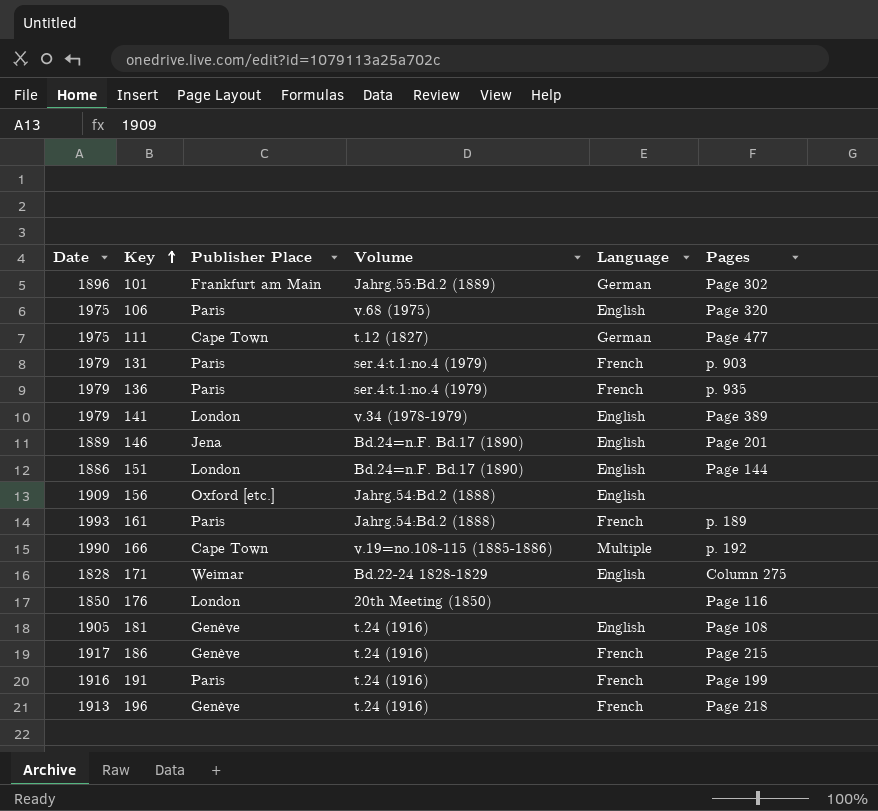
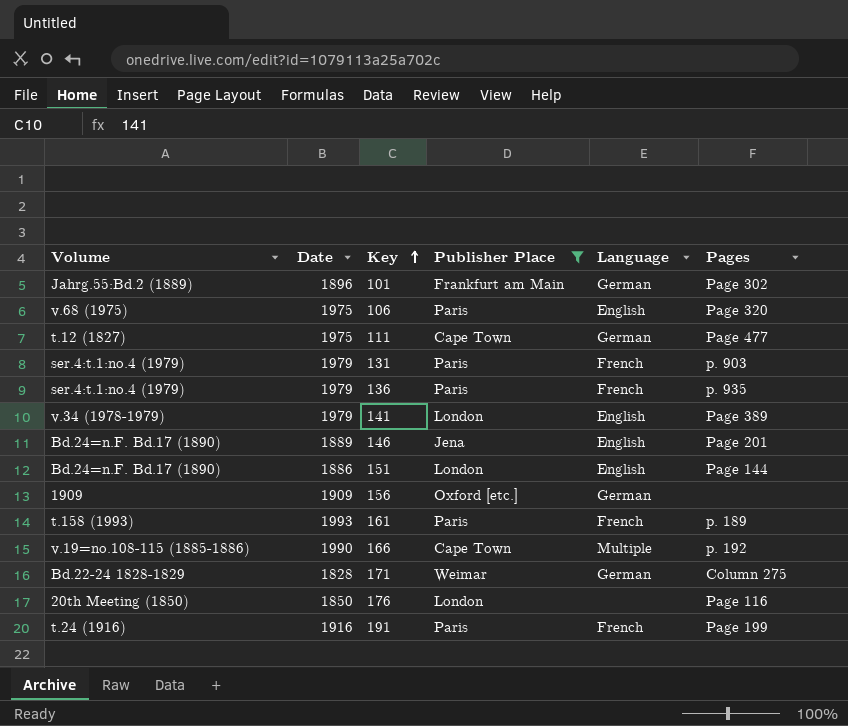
filter: none -> Publisher Place != Genève
column Volume | position: 4 -> 1
156 | Volume: Jahrg.54:Bd.2 (1888) -> 1909
156 | Language: English -> German
161 | Volume: Jahrg.54:Bd.2 (1888) -> t.158 (1993)
171 | Language: English -> German

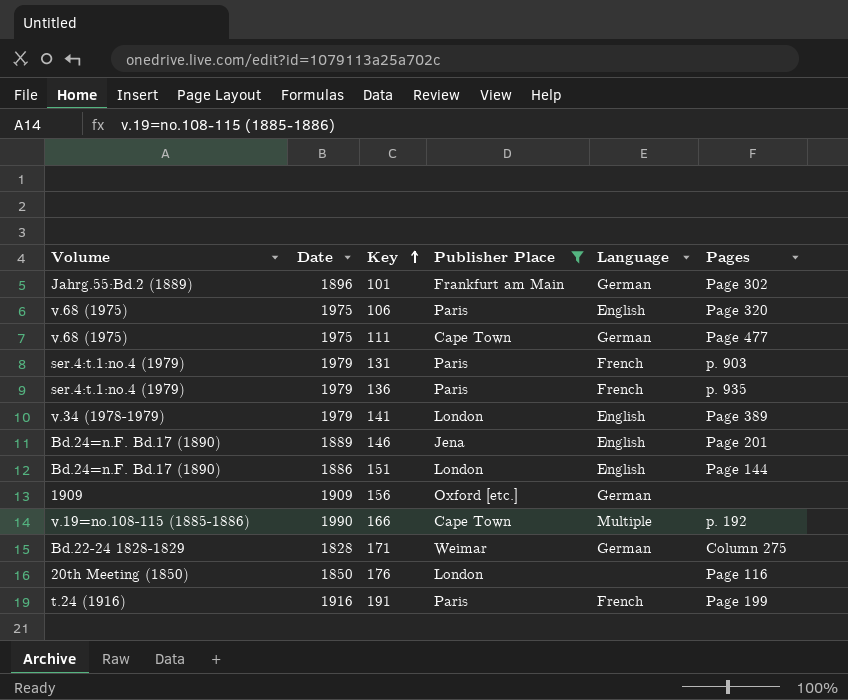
row 161: t.158 (1993) | 1993 | Paris | French | p. 189 -> none
111 | Volume: t.12 (1827) -> v.68 (1975)

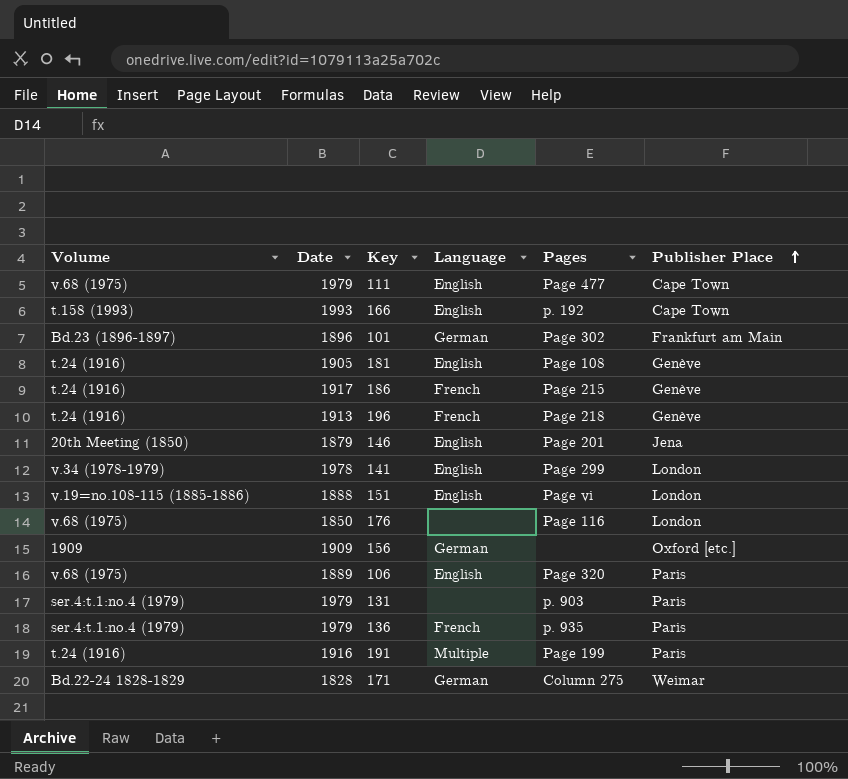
filter: Publisher Place != Genève -> none
row order: Key ascending -> Publisher Place ascending
column Publisher Place | position: 4 -> 6
111 | Date: 1975 -> 1979
111 | Language: German -> English
166 | Volume: v.19=no.108-115 (1885-1886) -> t.158 (1993)
166 | Date: 1990 -> 1993
166 | Language: Multiple -> English
101 | Volume: Jahrg.55:Bd.2 (1889) -> Bd.23 (1896-1897)
146 | Volume: Bd.24=n.F. Bd.17 (1890) -> 20th Meeting (1850)
146 | Date: 1889 -> 1879
141 | Date: 1979 -> 1978
141 | Pages: Page 389 -> Page 299
151 | Volume: Bd.24=n.F. Bd.17 (1890) -> v.19=no.108-115 (1885-1886)
151 | Date: 1886 -> 1888
151 | Pages: Page 144 -> Page vi
176 | Volume: 20th Meeting (1850) -> v.68 (1975)
106 | Date: 1975 -> 1889
131 | Language: French -> none
191 | Language: French -> Multiple

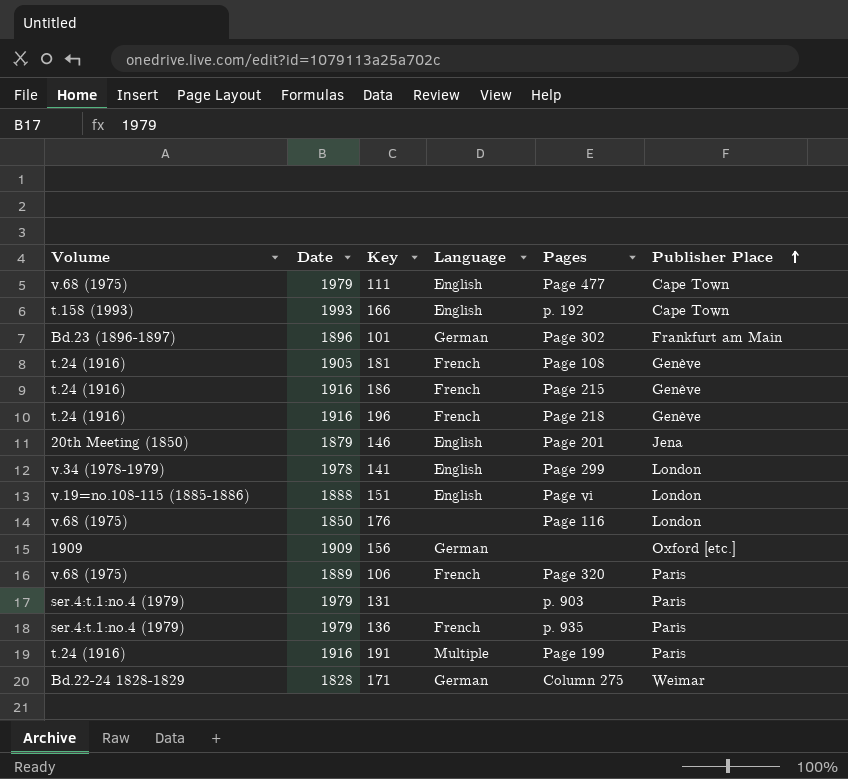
181 | Language: English -> French
186 | Date: 1917 -> 1916
196 | Date: 1913 -> 1916
106 | Language: English -> French

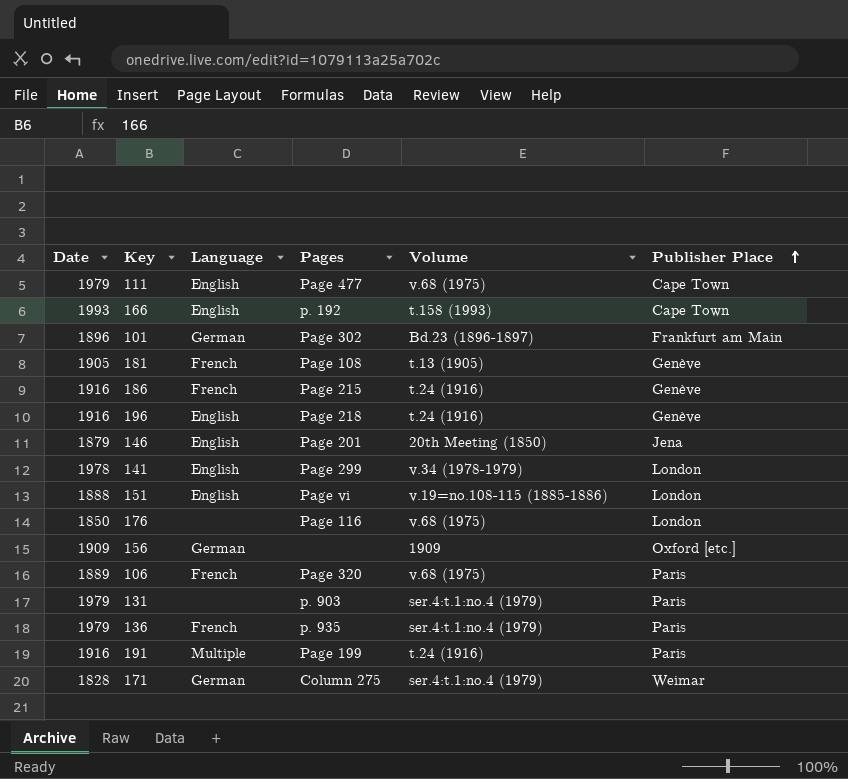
column Volume | position: 1 -> 5
181 | Volume: t.24 (1916) -> t.13 (1905)
196 | Language: French -> English
171 | Volume: Bd.22-24 1828-1829 -> ser.4:t.1:no.4 (1979)

